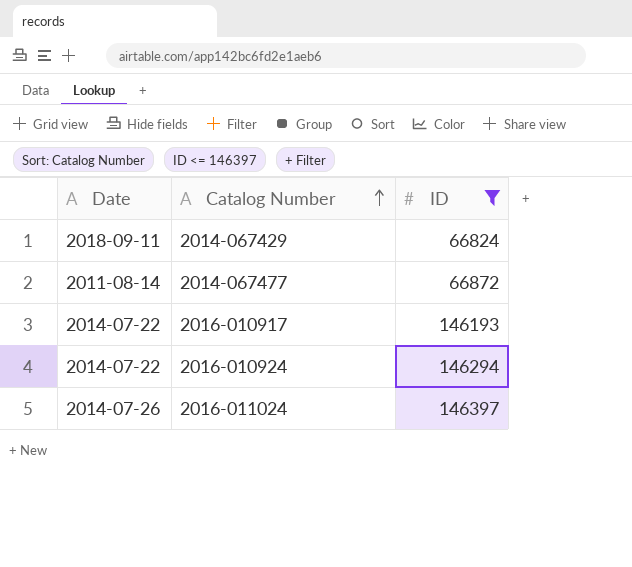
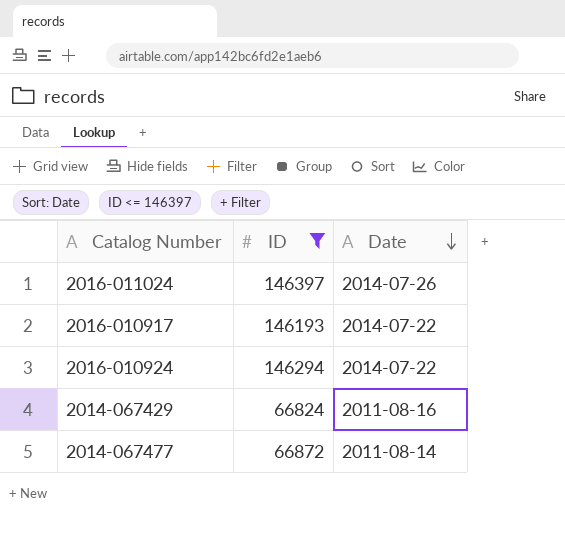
row order: Catalog Number ascending -> Date descending
column Date | position: 1 -> 3
2014-067429 | Date: 2018-09-11 -> 2011-08-16

